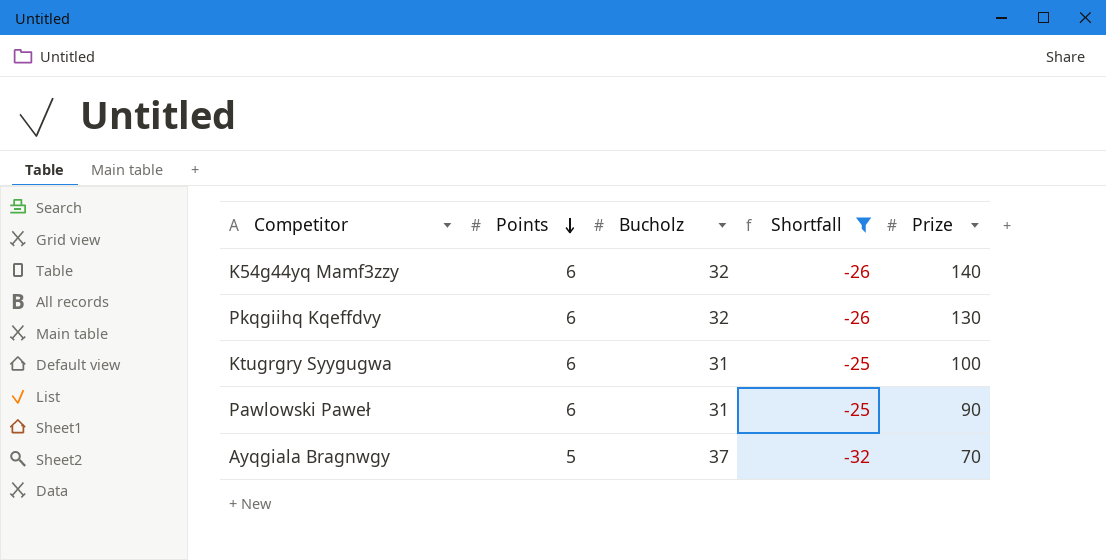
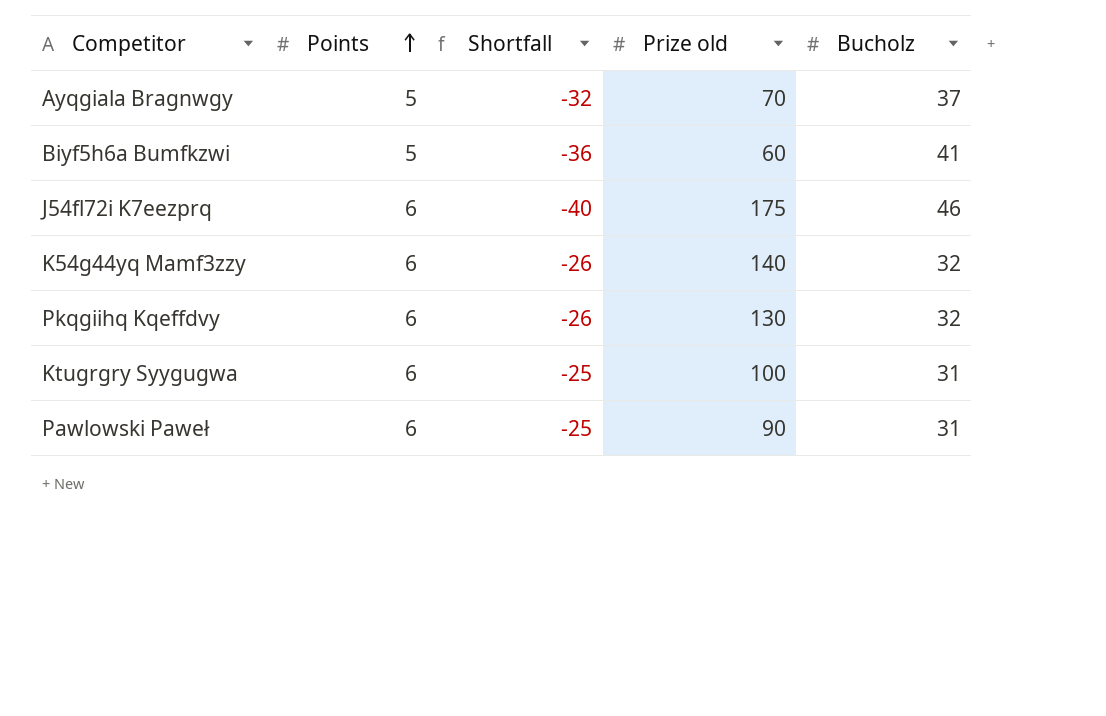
filter: Shortfall >= -32 -> none
row order: Points descending -> Points ascending
column name: Prize -> Prize old
column Bucholz | position: 3 -> 5

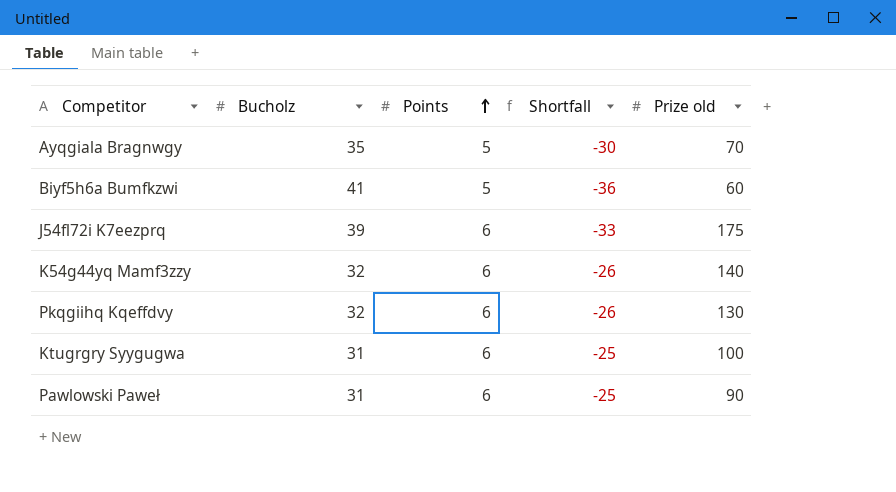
column Bucholz | position: 5 -> 2
Ayqgiala Bragnwgy | Bucholz: 37 -> 35
Ayqgiala Bragnwgy | Shortfall: -32 -> -30
J54fl72i K7eezprq | Bucholz: 46 -> 39
J54fl72i K7eezprq | Shortfall: -40 -> -33

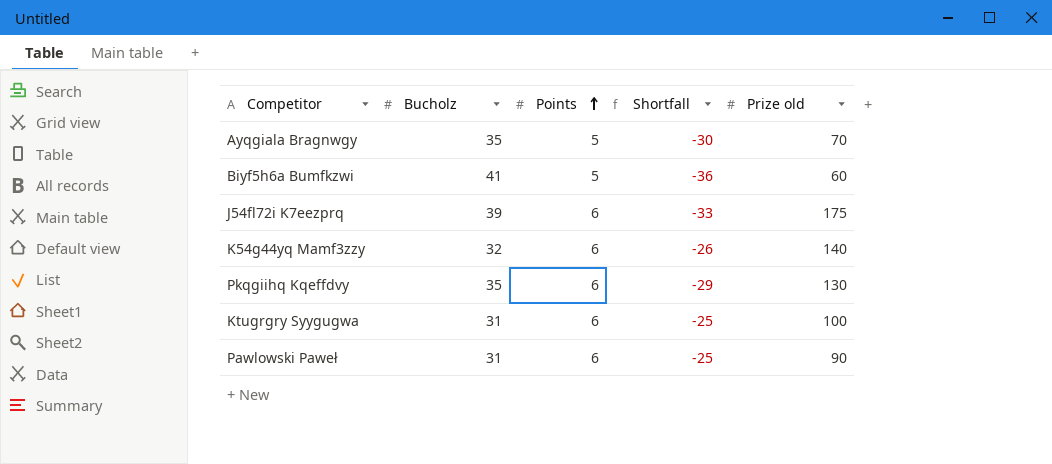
Pkqgiihq Kqeffdvy | Bucholz: 32 -> 35
Pkqgiihq Kqeffdvy | Shortfall: -26 -> -29

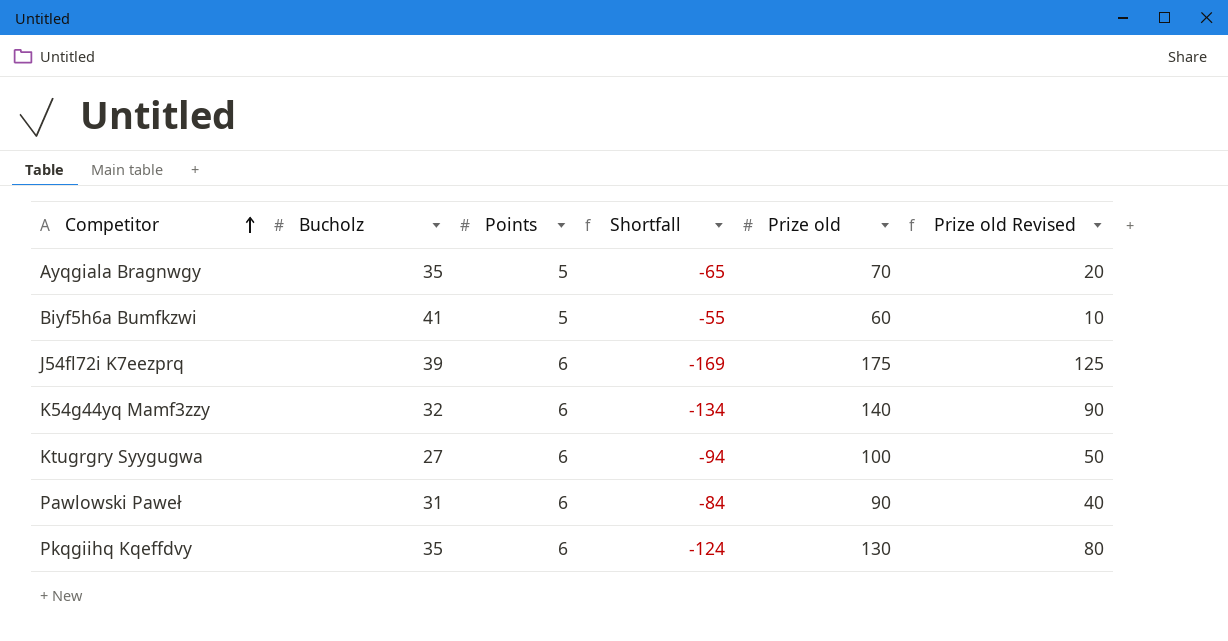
row order: Points ascending -> Competitor ascending
column Shortfall | formula: [Points] - [Bucholz] -> [Points] - [Prize old]
column Prize old Revised | formula: none -> [Prize old] - 50
Ktugrgry Syygugwa | Bucholz: 31 -> 27

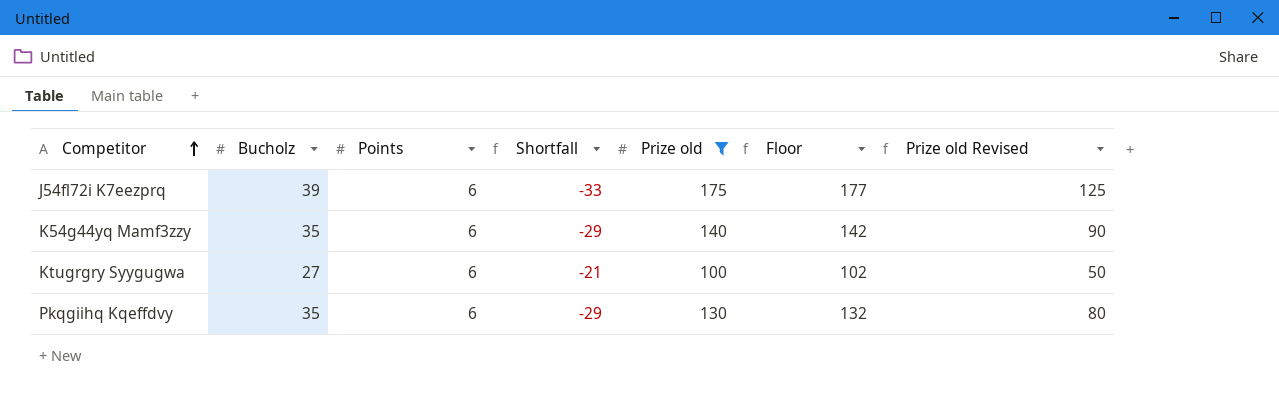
filter: none -> Prize old >= 100
column Shortfall | formula: [Points] - [Prize old] -> [Points] - [Bucholz]
column Floor | formula: none -> [Prize old] + 2
K54g44yq Mamf3zzy | Bucholz: 32 -> 35

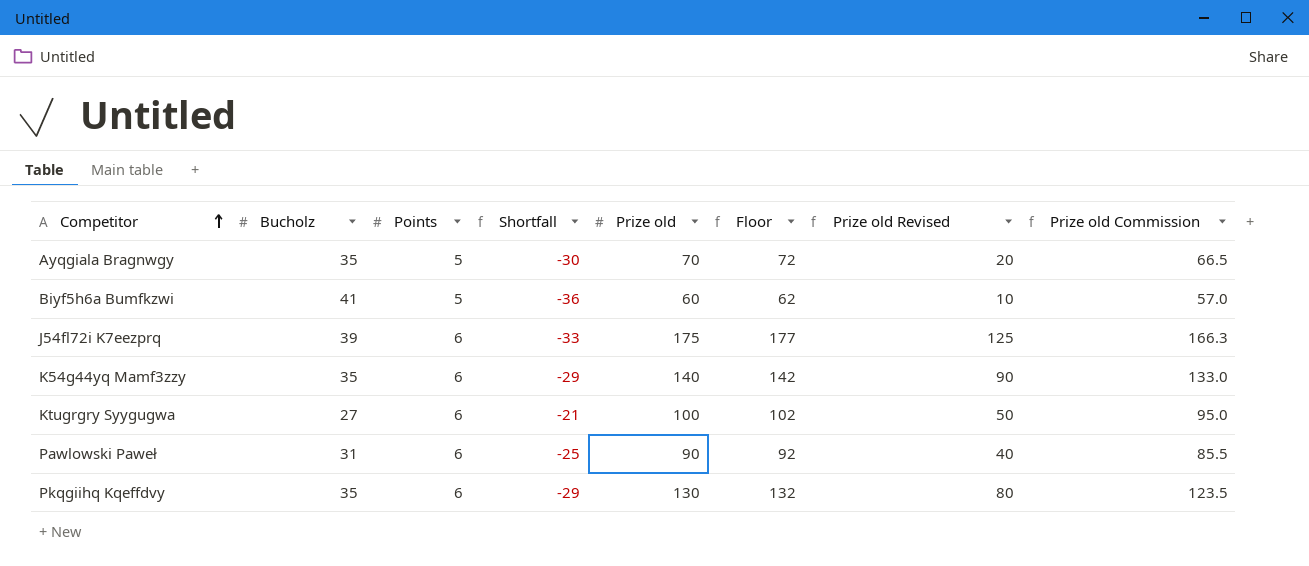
filter: Prize old >= 100 -> none
column Prize old Commission | formula: none -> [Prize old] * 0.95

